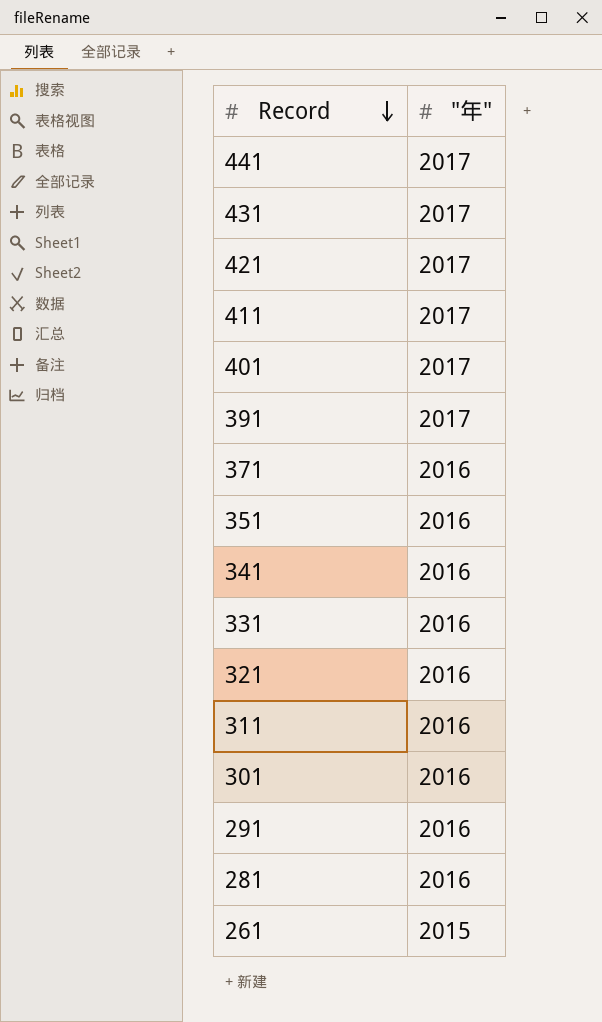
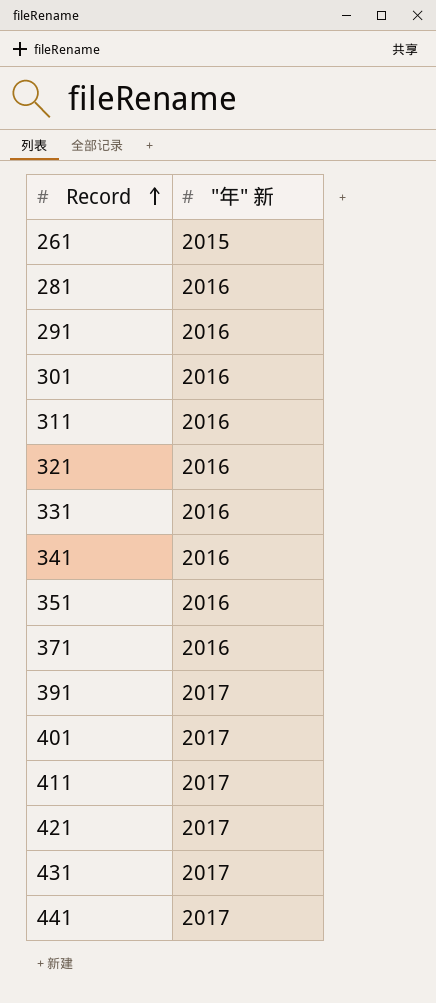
row order: Record descending -> Record ascending
column name: "年" -> "年" 新

